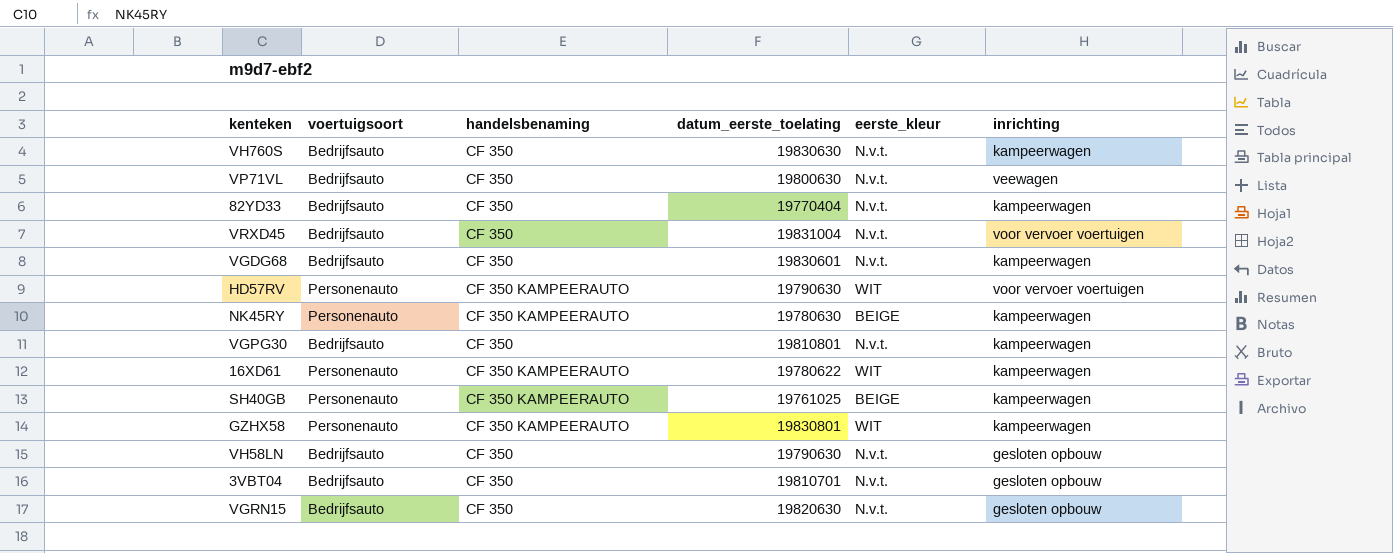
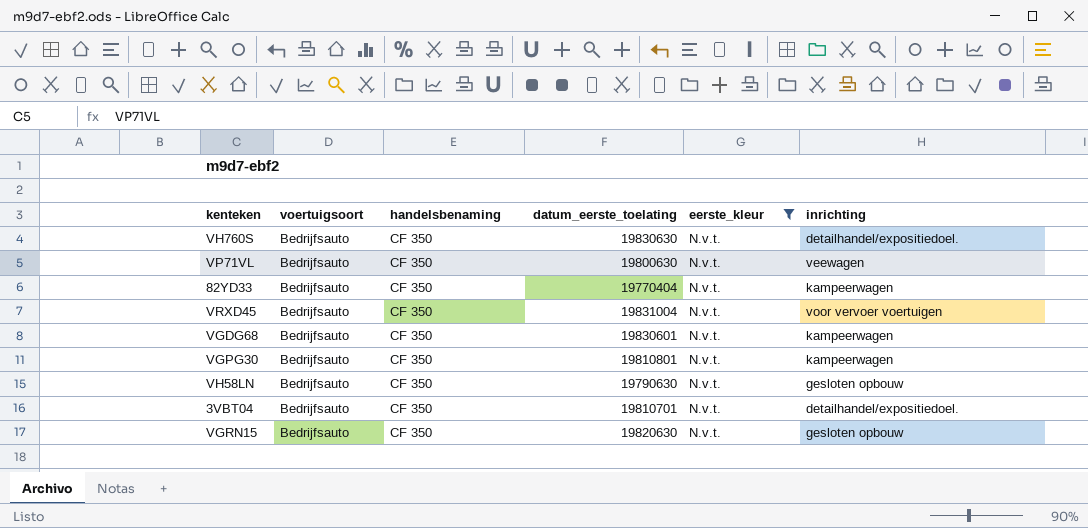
filter: none -> eerste_kleur = N.v.t.
VH760S | inrichting: kampeerwagen -> detailhandel/expositiedoel.
3VBT04 | inrichting: gesloten opbouw -> detailhandel/expositiedoel.

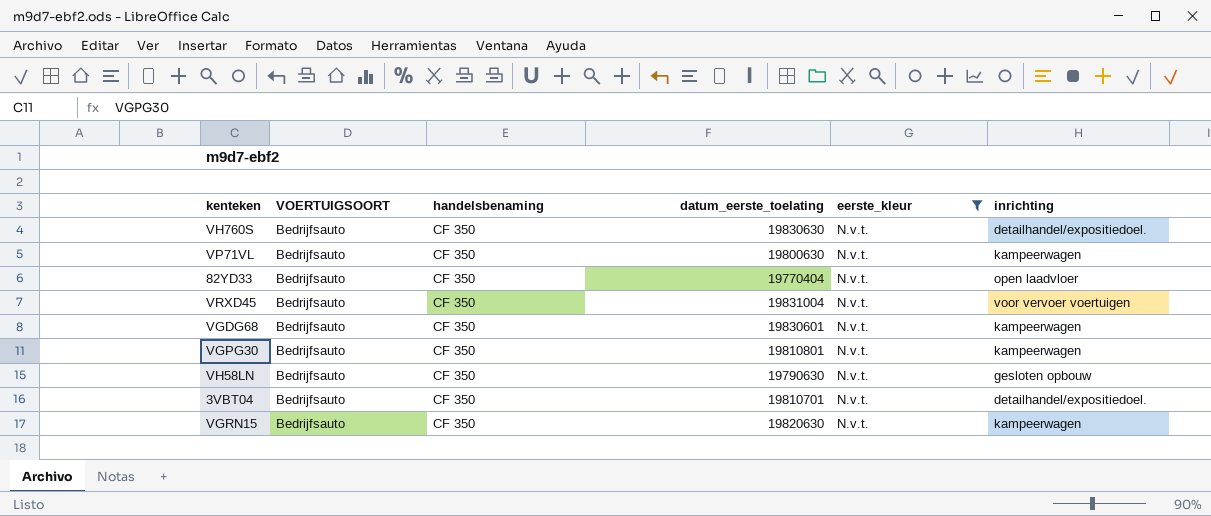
column name: voertuigsoort -> VOERTUIGSOORT
VP71VL | inrichting: veewagen -> kampeerwagen
82YD33 | inrichting: kampeerwagen -> open laadvloer
VGRN15 | inrichting: gesloten opbouw -> kampeerwagen

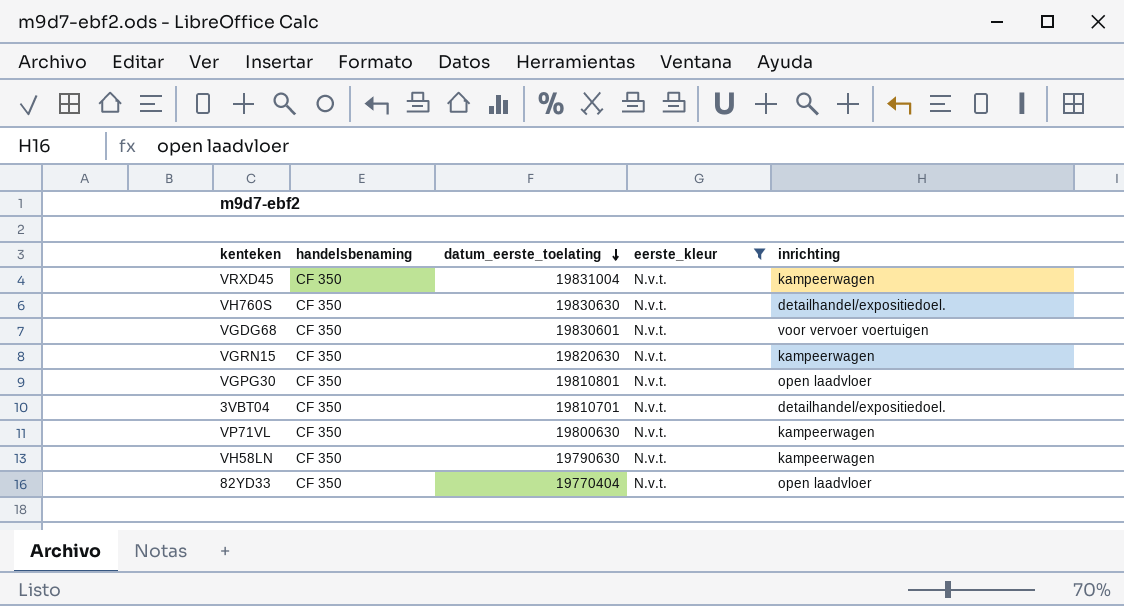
row order: none -> datum_eerste_toelating descending
column VOERTUIGSOORT | position: 2 -> none
VRXD45 | inrichting: voor vervoer voertuigen -> kampeerwagen
VGDG68 | inrichting: kampeerwagen -> voor vervoer voertuigen
VGPG30 | inrichting: kampeerwagen -> open laadvloer
VH58LN | inrichting: gesloten opbouw -> kampeerwagen

